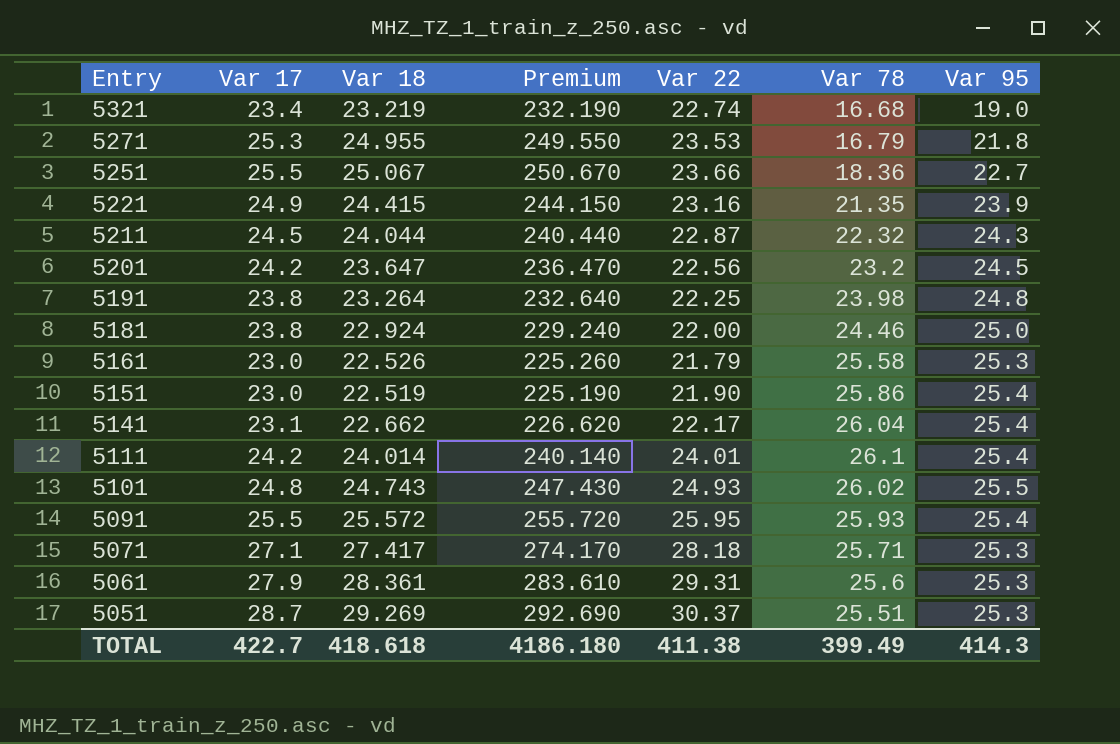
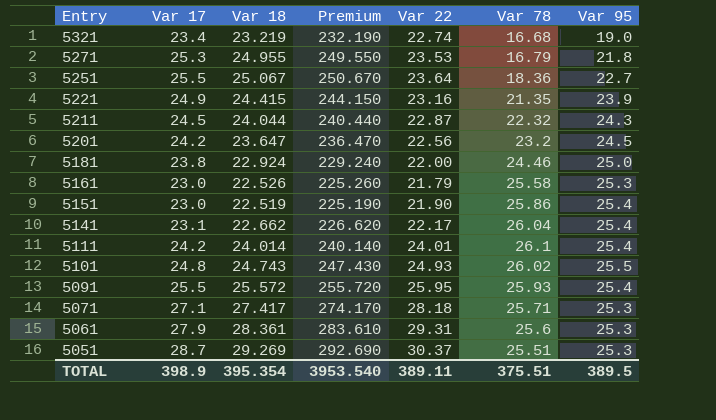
row 5191: 23.8 | 23.264 | 232.640 | 22.25 | 23.98 | 24.8 -> none
5251 | Var 22: 23.66 -> 23.64
TOTAL | Var 17: 422.7 -> 398.9
TOTAL | Var 18: 418.618 -> 395.354
TOTAL | Premium: 4186.180 -> 3953.540
TOTAL | Var 22: 411.38 -> 389.11
TOTAL | Var 78: 399.49 -> 375.51
TOTAL | Var 95: 414.3 -> 389.5

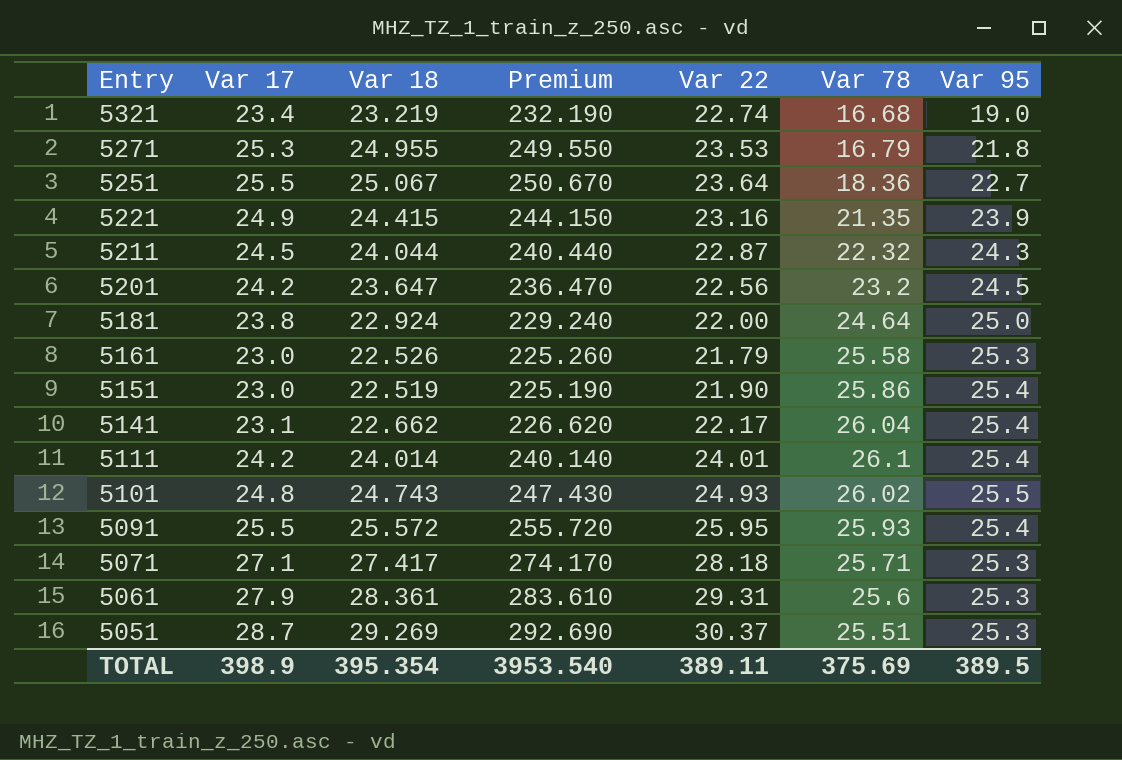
5181 | Var 78: 24.46 -> 24.64
TOTAL | Var 78: 375.51 -> 375.69

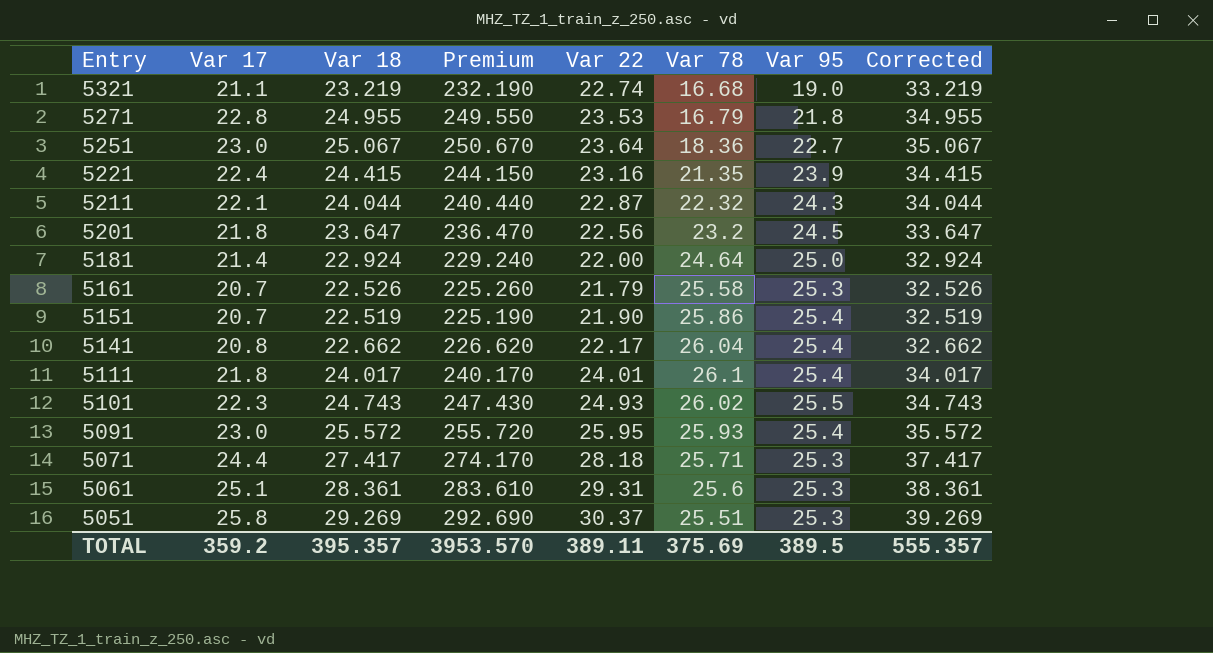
column Corrected | formula: none -> [Var 18] + 10
5321 | Var 17: 23.4 -> 21.1
5271 | Var 17: 25.3 -> 22.8
5251 | Var 17: 25.5 -> 23.0
5221 | Var 17: 24.9 -> 22.4
5211 | Var 17: 24.5 -> 22.1
5201 | Var 17: 24.2 -> 21.8
5181 | Var 17: 23.8 -> 21.4
5161 | Var 17: 23.0 -> 20.7
5151 | Var 17: 23.0 -> 20.7
5141 | Var 17: 23.1 -> 20.8
5111 | Var 17: 24.2 -> 21.8
5111 | Var 18: 24.014 -> 24.017
5111 | Premium: 240.140 -> 240.170
5101 | Var 17: 24.8 -> 22.3
5091 | Var 17: 25.5 -> 23.0
5071 | Var 17: 27.1 -> 24.4
5061 | Var 17: 27.9 -> 25.1
5051 | Var 17: 28.7 -> 25.8
TOTAL | Var 17: 398.9 -> 359.2
TOTAL | Var 18: 395.354 -> 395.357
TOTAL | Premium: 3953.540 -> 3953.570

